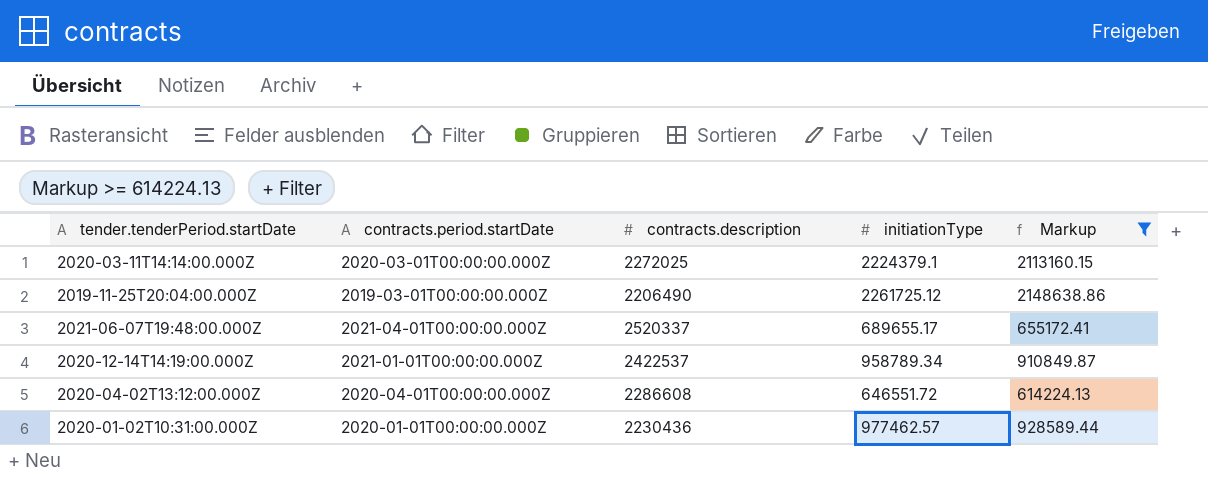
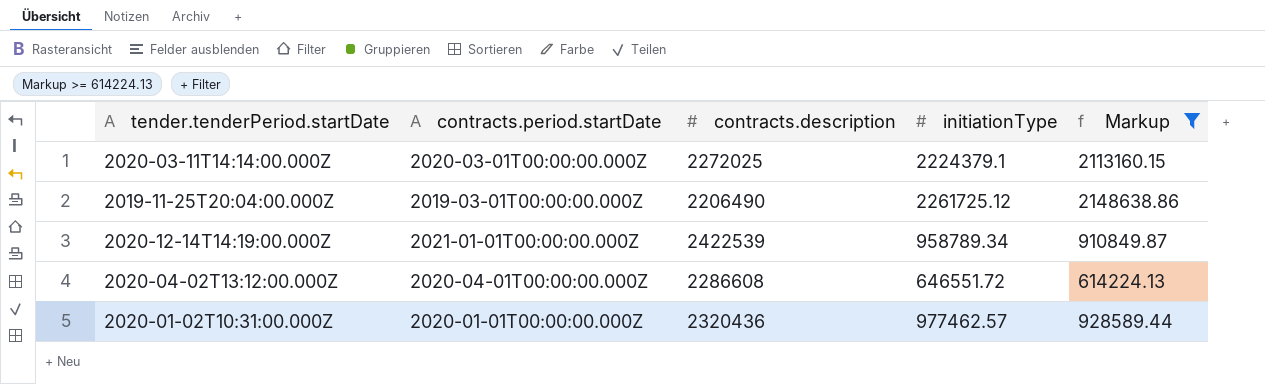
row 2021-06-07T19:48:00.000Z: 2021-04-01T00:00:00.000Z | 2520337 | 689655.17 | 655172.41 -> none
2020-12-14T14:19:00.000Z | contracts.description: 2422537 -> 2422539
2020-01-02T10:31:00.000Z | contracts.description: 2230436 -> 2320436

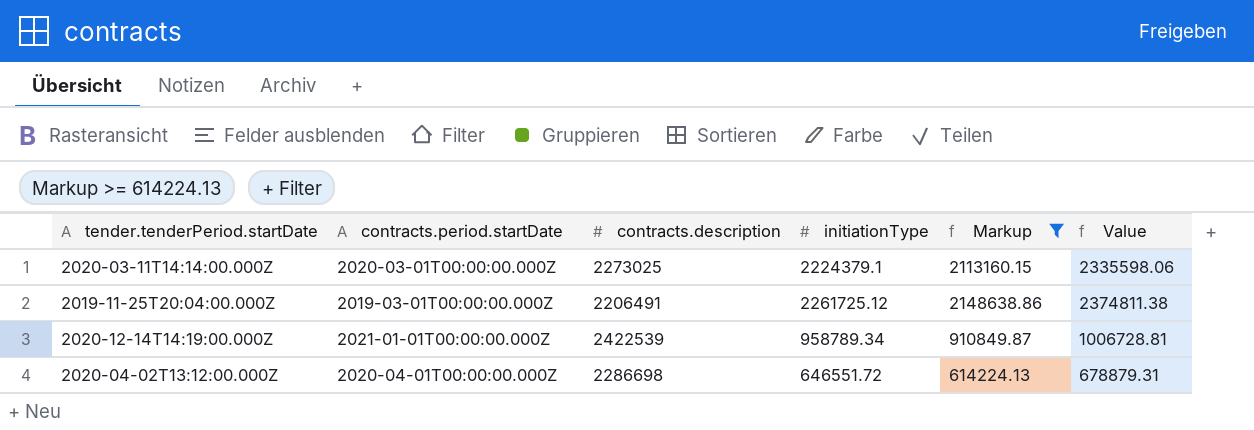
column Value | formula: none -> [initiationType] * 1.05
row 2020-01-02T10:31:00.000Z: 2020-01-01T00:00:00.000Z | 2320436 | 977462.57 | 928589.44 -> none
2020-03-11T14:14:00.000Z | contracts.description: 2272025 -> 2273025
2019-11-25T20:04:00.000Z | contracts.description: 2206490 -> 2206491
2020-04-02T13:12:00.000Z | contracts.description: 2286608 -> 2286698

